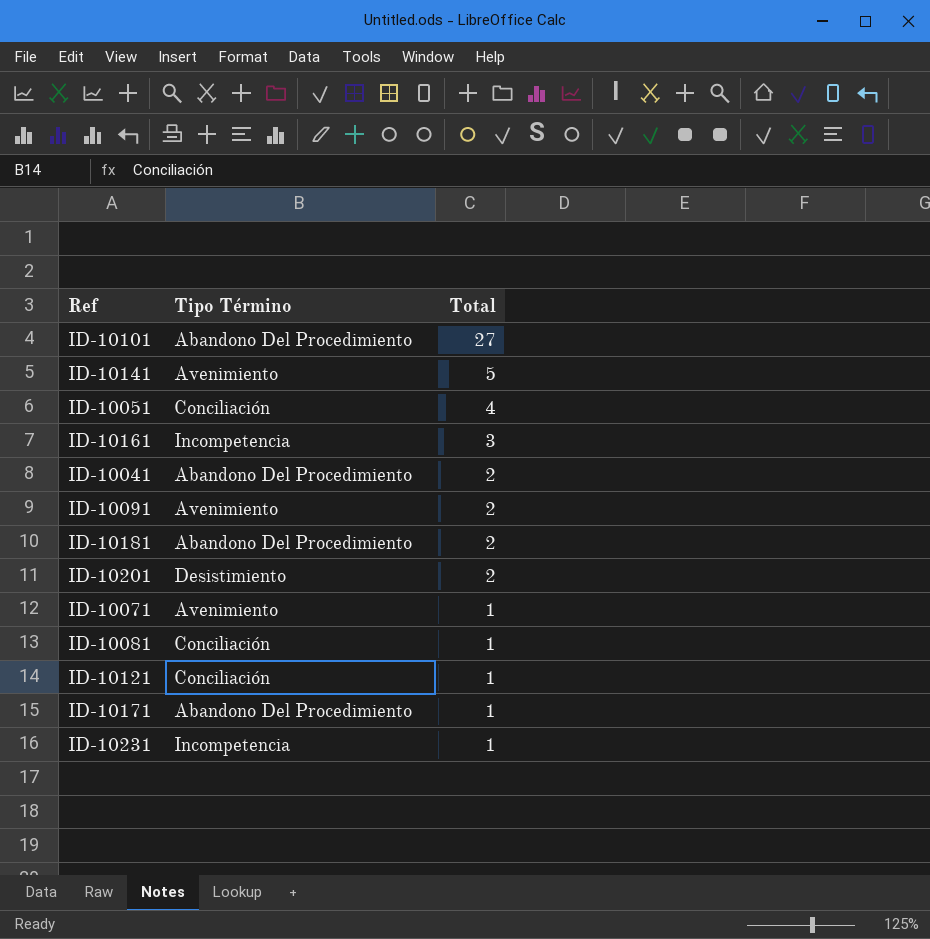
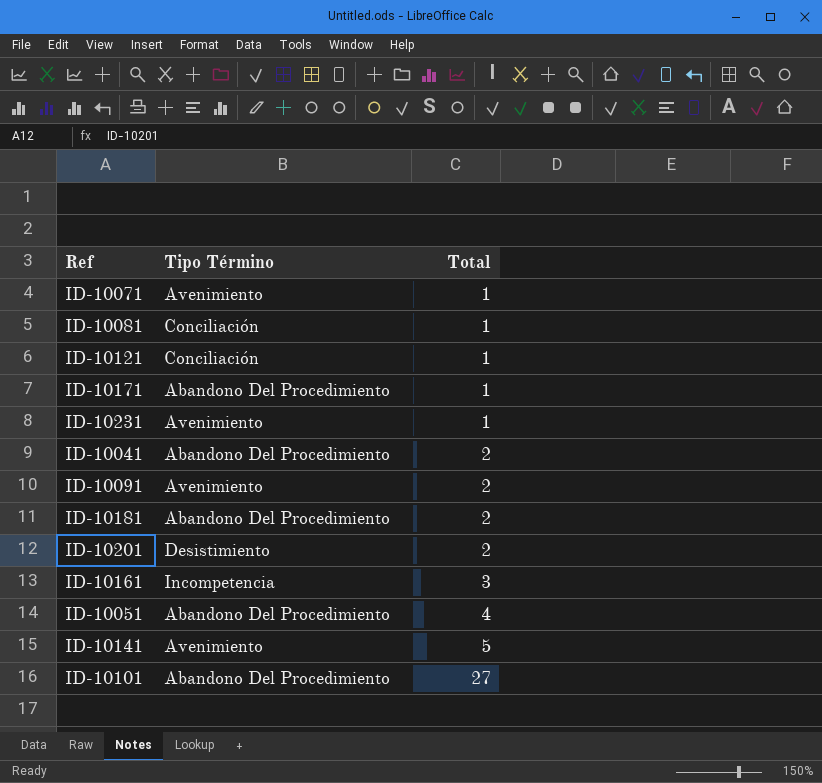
row order: Total descending -> Total ascending
ID-10231 | Tipo Término: Incompetencia -> Avenimiento
ID-10051 | Tipo Término: Conciliación -> Abandono Del Procedimiento

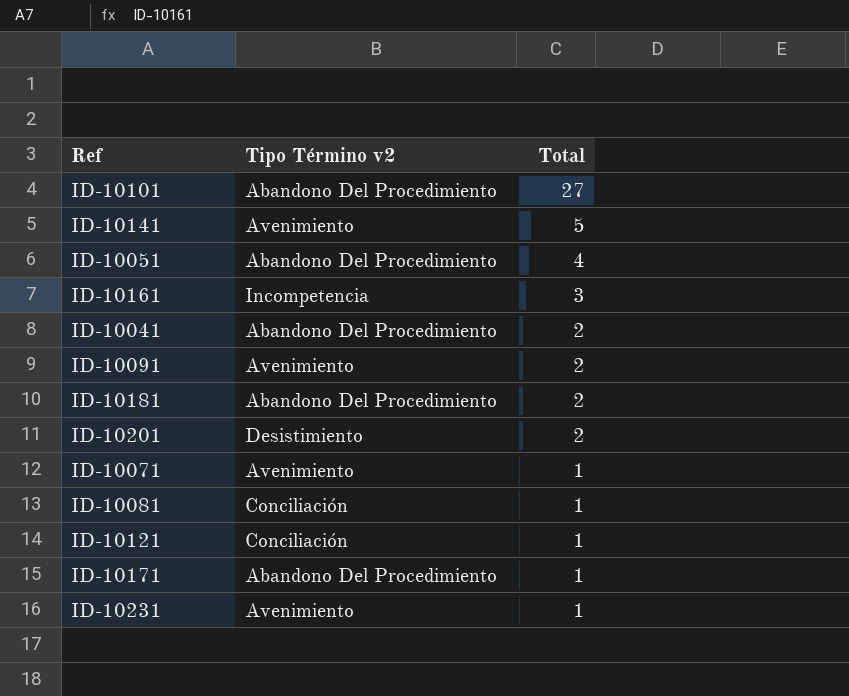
row order: Total ascending -> Total descending
column name: Tipo Término -> Tipo Término v2

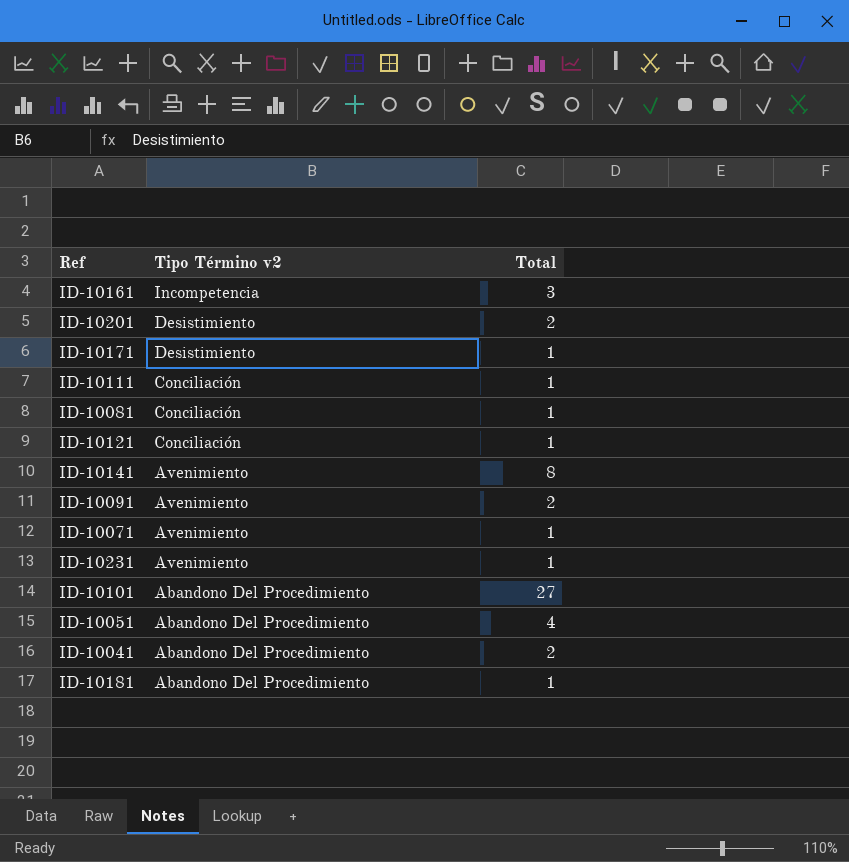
row order: Total descending -> Tipo Término v2 descending
ID-10171 | Tipo Término v2: Abandono Del Procedimiento -> Desistimiento
row ID-10111: none -> Conciliación | 1
ID-10141 | Total: 5 -> 8
ID-10181 | Total: 2 -> 1

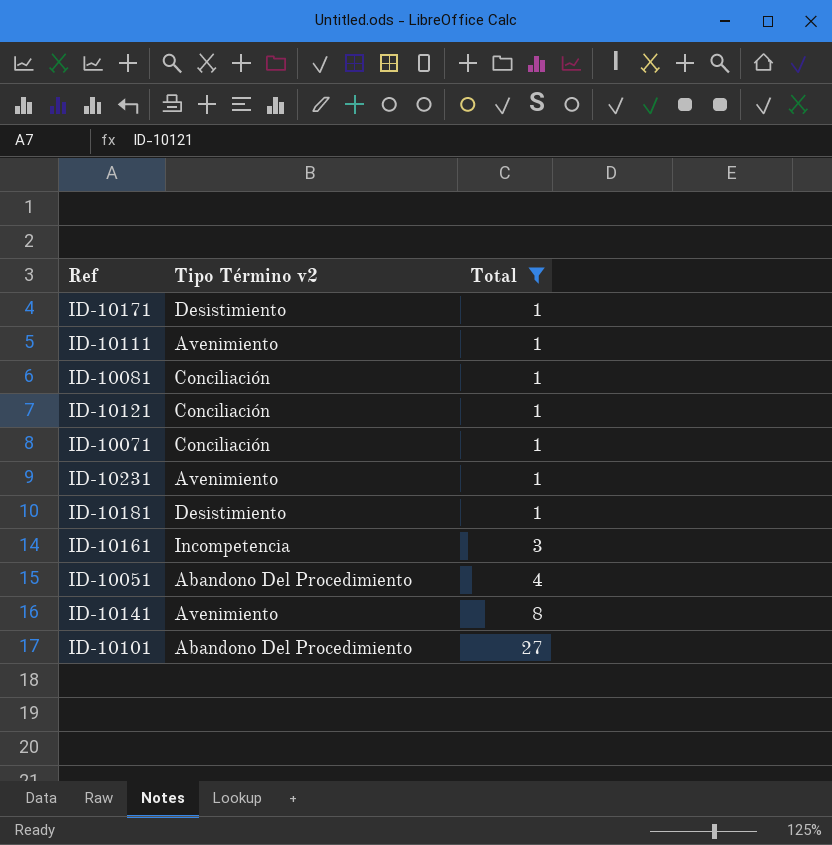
filter: none -> Total != 2
row order: Tipo Término v2 descending -> Total ascending
ID-10111 | Tipo Término v2: Conciliación -> Avenimiento
ID-10071 | Tipo Término v2: Avenimiento -> Conciliación
ID-10181 | Tipo Término v2: Abandono Del Procedimiento -> Desistimiento

